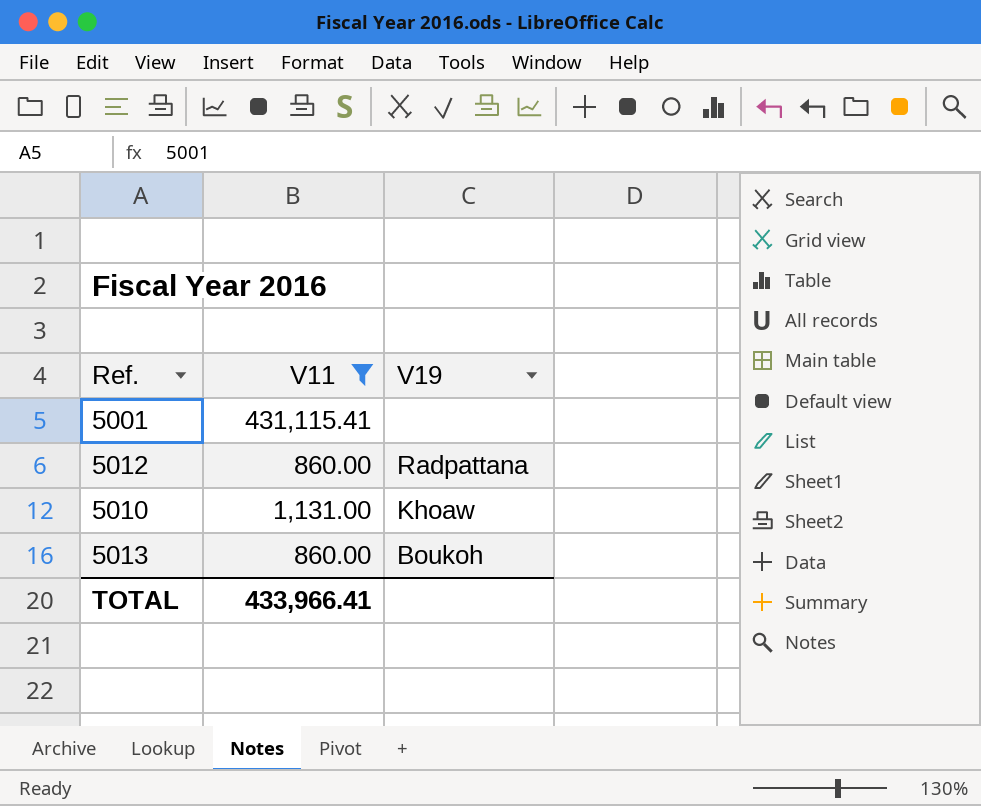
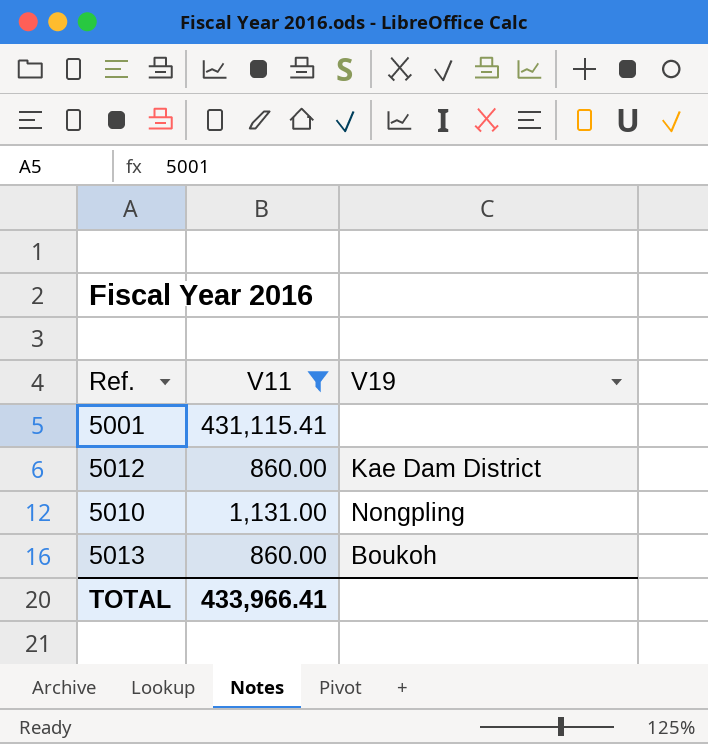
5012 | V19: Radpattana -> Kae Dam District
5010 | V19: Khoaw -> Nongpling

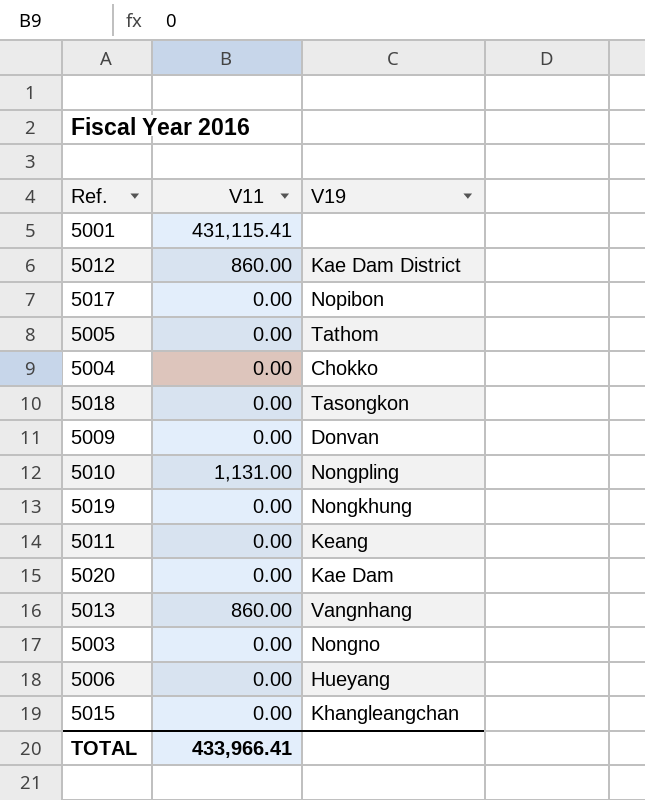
filter: V11 != 0.00 -> none
5013 | V19: Boukoh -> Vangnhang

